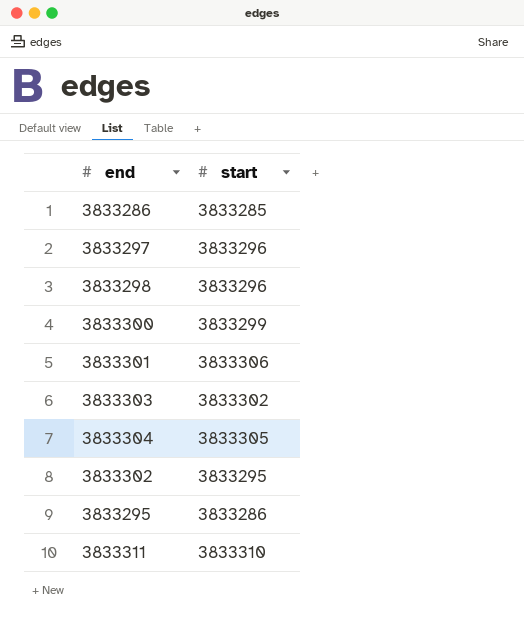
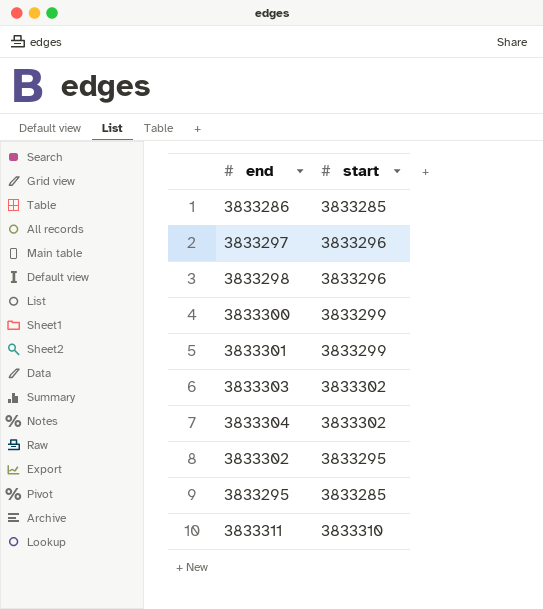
3833301 | start: 3833306 -> 3833299
3833304 | start: 3833305 -> 3833302
3833295 | start: 3833286 -> 3833285

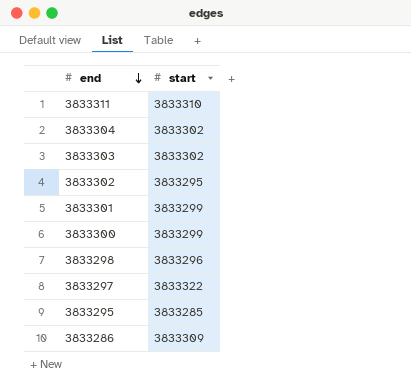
row order: none -> end descending
3833297 | start: 3833296 -> 3833322
3833286 | start: 3833285 -> 3833309

